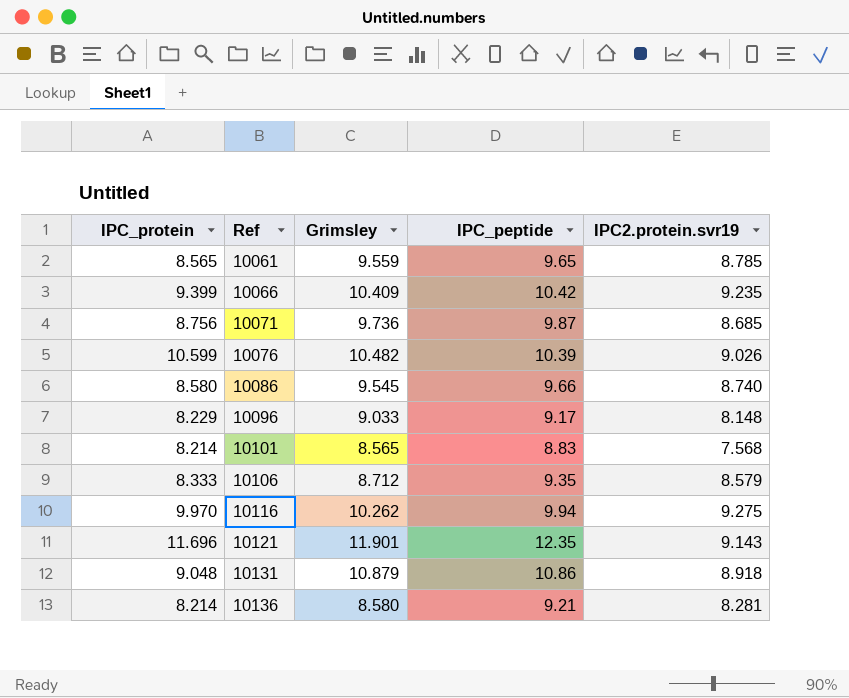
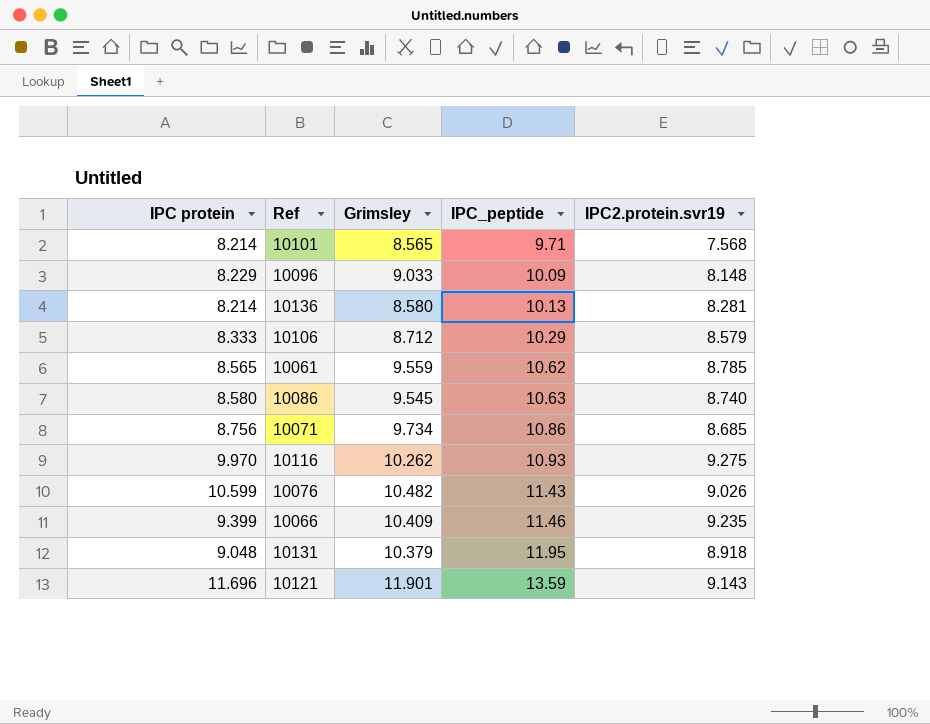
row order: Ref ascending -> IPC_peptide ascending
column name: IPC_protein -> IPC protein
10101 | IPC_peptide: 8.83 -> 9.71
10096 | IPC_peptide: 9.17 -> 10.09
10136 | IPC_peptide: 9.21 -> 10.13
10106 | IPC_peptide: 9.35 -> 10.29
10061 | IPC_peptide: 9.65 -> 10.62
10086 | IPC_peptide: 9.66 -> 10.63
10071 | Grimsley: 9.736 -> 9.734
10071 | IPC_peptide: 9.87 -> 10.86
10116 | IPC_peptide: 9.94 -> 10.93
10076 | IPC_peptide: 10.39 -> 11.43
10066 | IPC_peptide: 10.42 -> 11.46
10131 | Grimsley: 10.879 -> 10.379
10131 | IPC_peptide: 10.86 -> 11.95
10121 | IPC_peptide: 12.35 -> 13.59

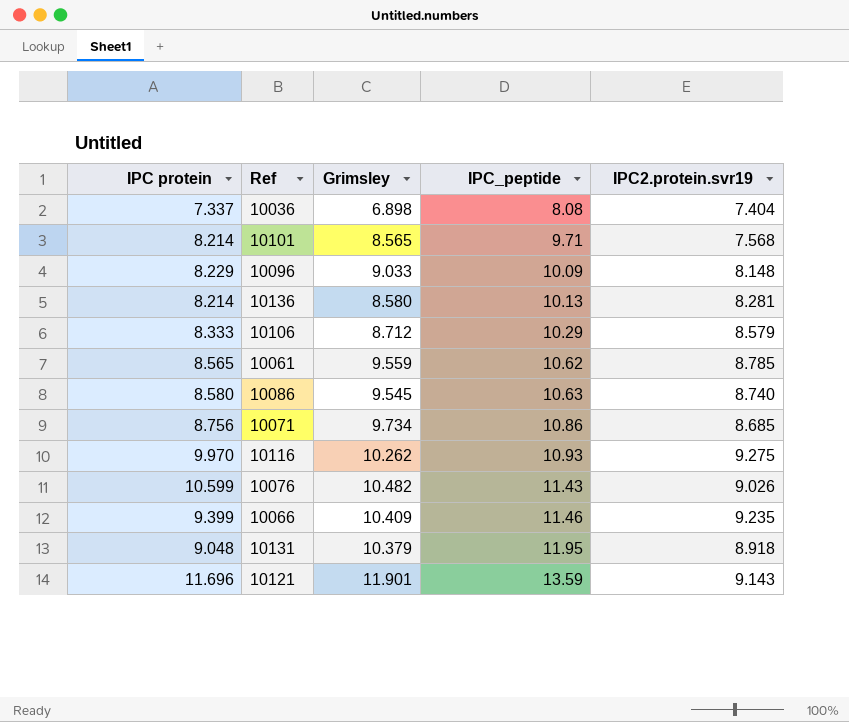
row 10036: none -> 7.337 | 6.898 | 8.08 | 7.404

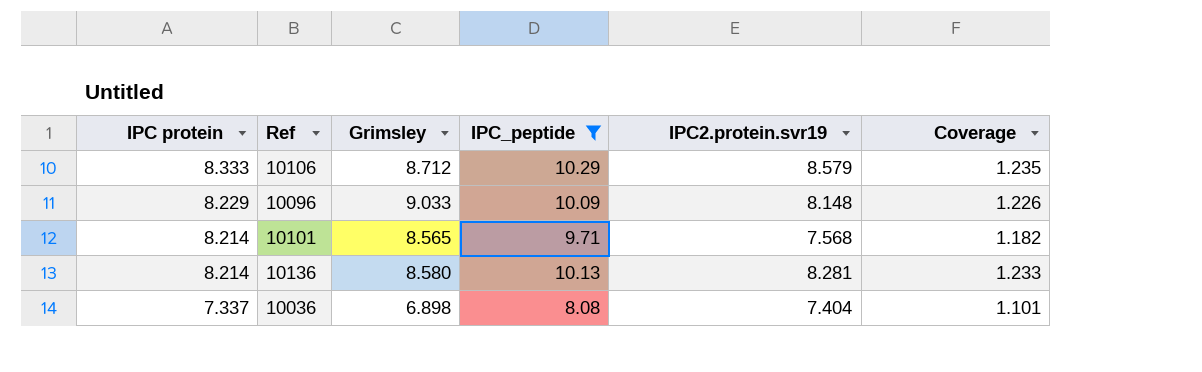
filter: none -> IPC_peptide <= 10.29
row order: IPC_peptide ascending -> IPC protein descending
column Coverage | formula: none -> [IPC_peptide] / [IPC protein]

